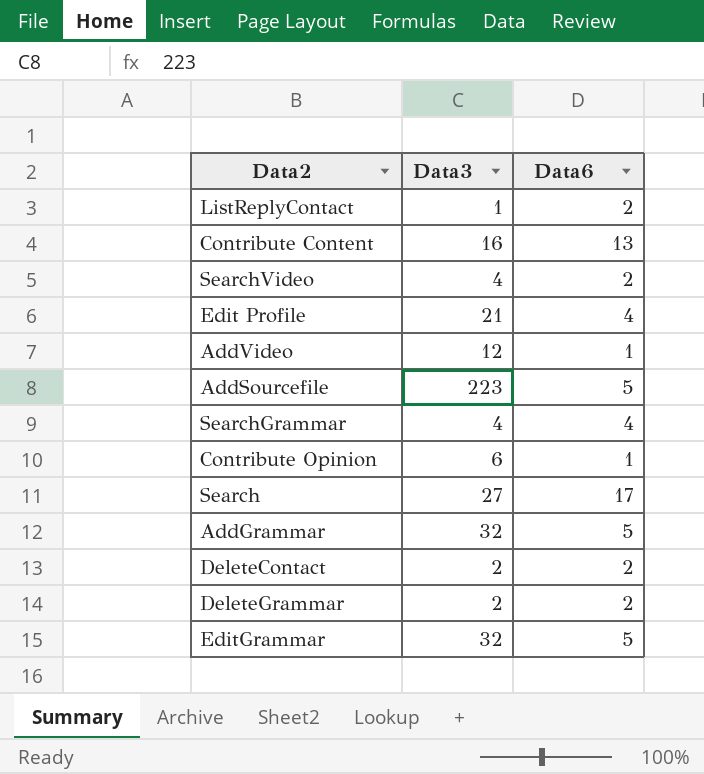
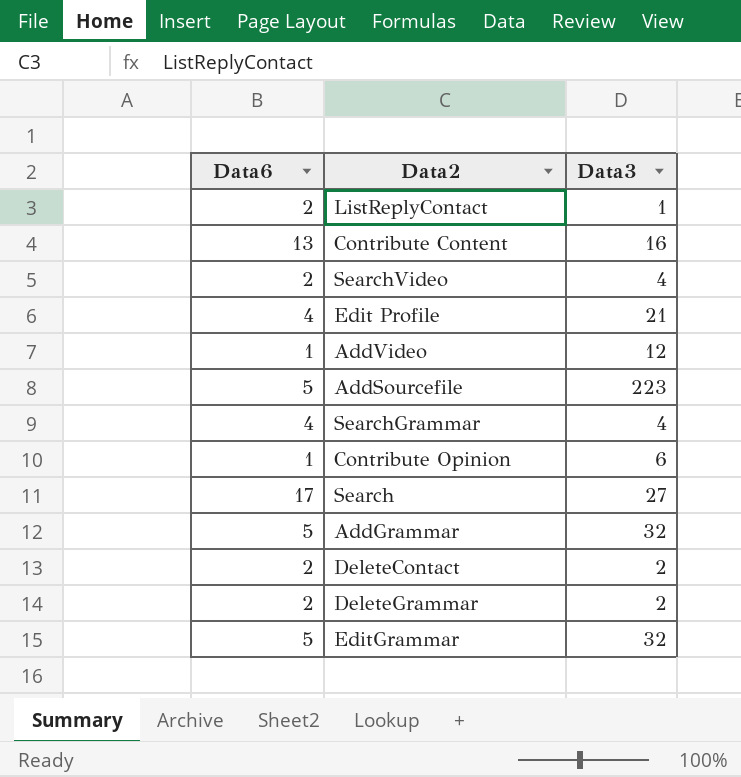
column Data6 | position: 3 -> 1

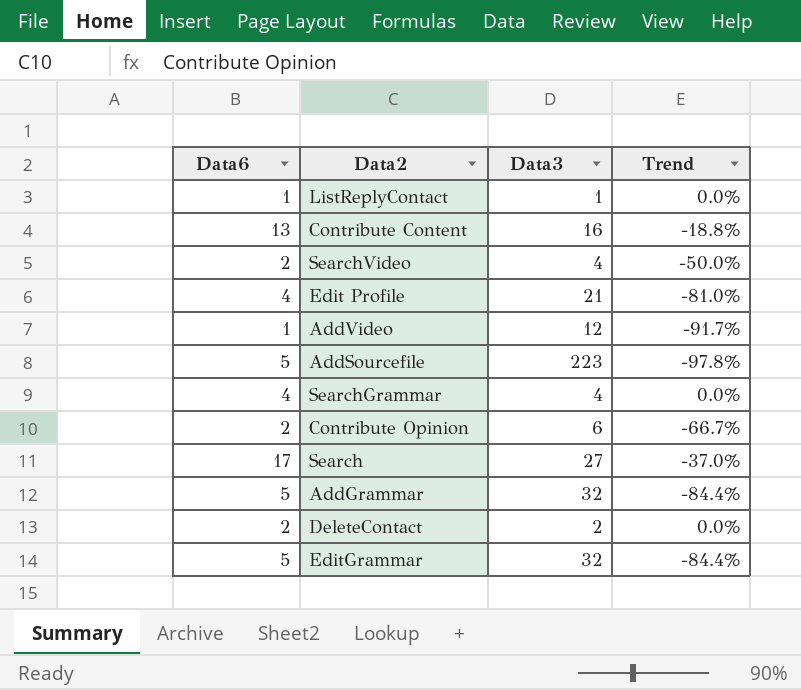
column Trend | formula: none -> ([Data6] - [Data3]) / [Data3]
row DeleteGrammar: 2 | 2 -> none
ListReplyContact | Data6: 2 -> 1
Contribute Opinion | Data6: 1 -> 2

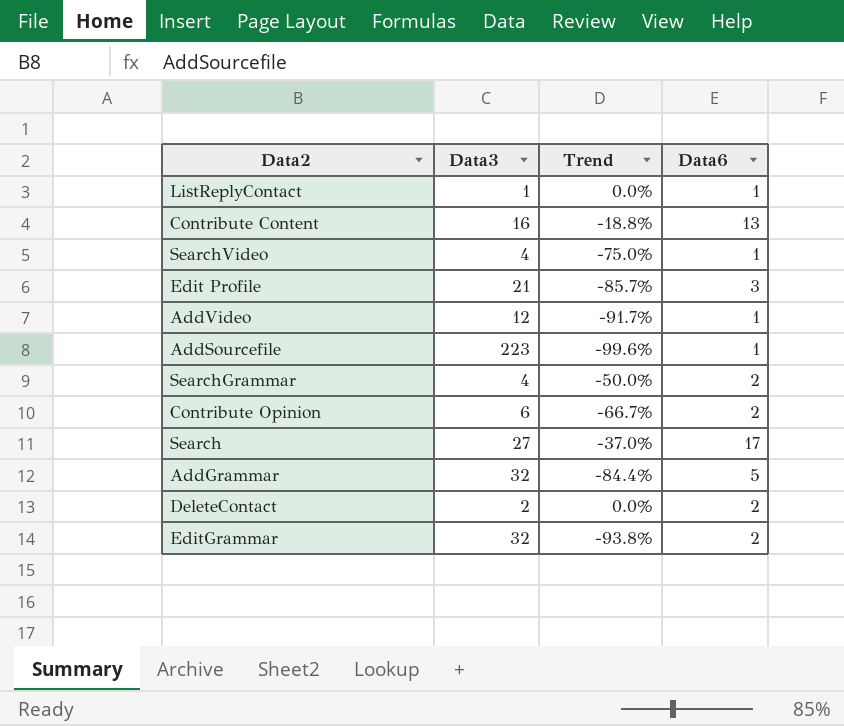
column Data6 | position: 1 -> 4
SearchVideo | Trend: -50.0% -> -75.0%
SearchVideo | Data6: 2 -> 1
Edit Profile | Trend: -81.0% -> -85.7%
Edit Profile | Data6: 4 -> 3
AddSourcefile | Trend: -97.8% -> -99.6%
AddSourcefile | Data6: 5 -> 1
SearchGrammar | Trend: 0.0% -> -50.0%
SearchGrammar | Data6: 4 -> 2
EditGrammar | Trend: -84.4% -> -93.8%
EditGrammar | Data6: 5 -> 2

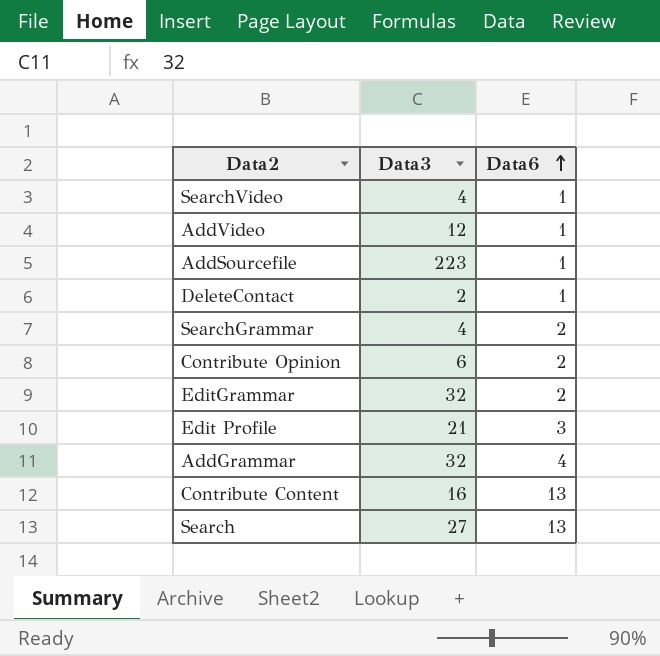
row order: none -> Data6 ascending
column Trend | formula: ([Data6] - [Data3]) / [Data3] -> none
row ListReplyContact: 1 | 0.0% | 1 -> none
DeleteContact | Data6: 2 -> 1
AddGrammar | Data6: 5 -> 4
Search | Data6: 17 -> 13

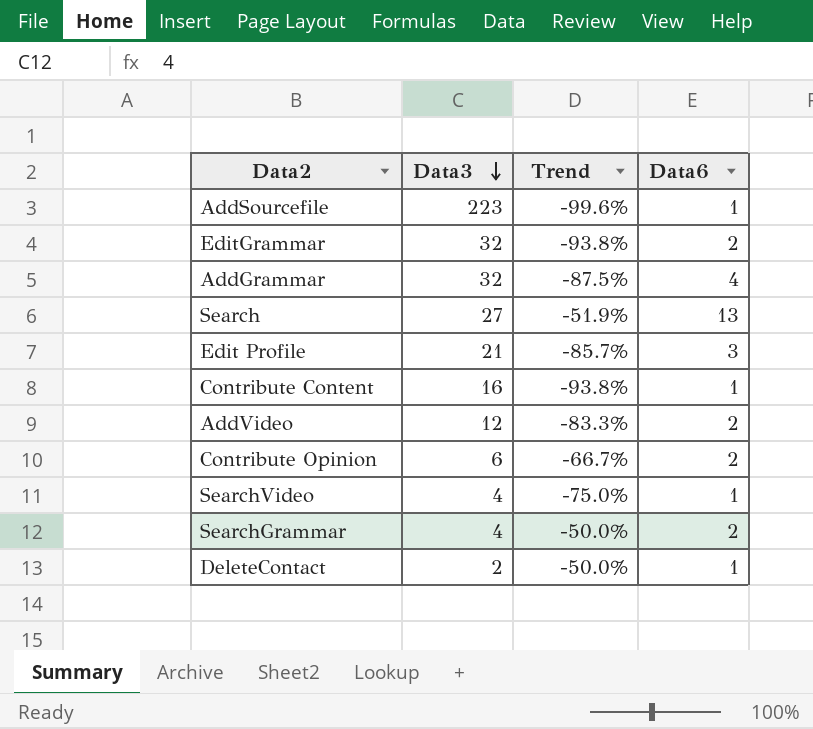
row order: Data6 ascending -> Data3 descending
column Trend | formula: none -> ([Data6] - [Data3]) / [Data3]
Contribute Content | Data6: 13 -> 1
AddVideo | Data6: 1 -> 2

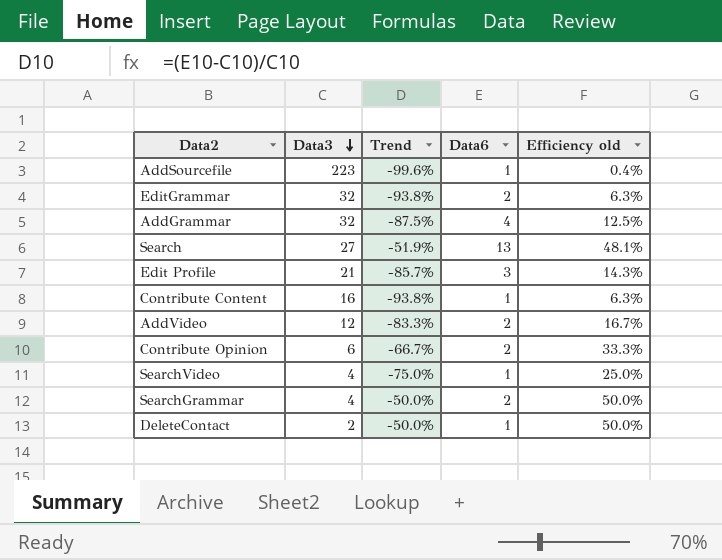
column Efficiency old | formula: none -> [Data6] / [Data3]

